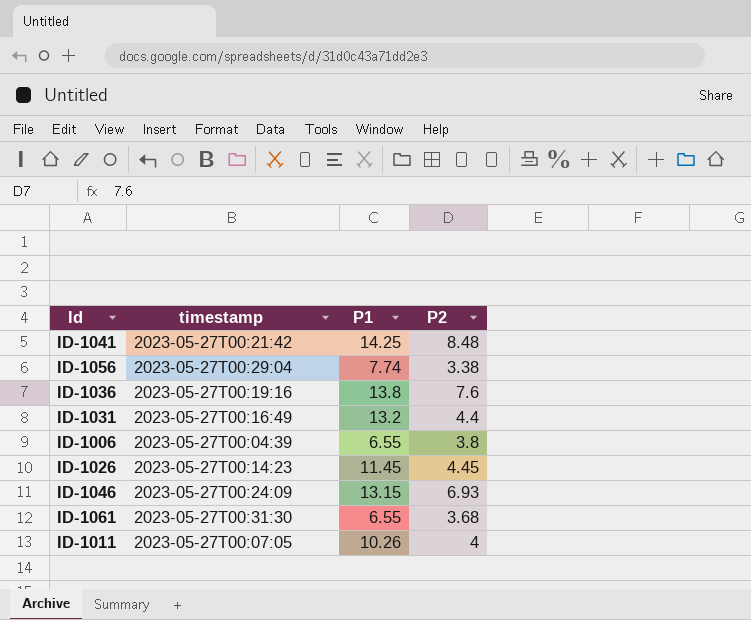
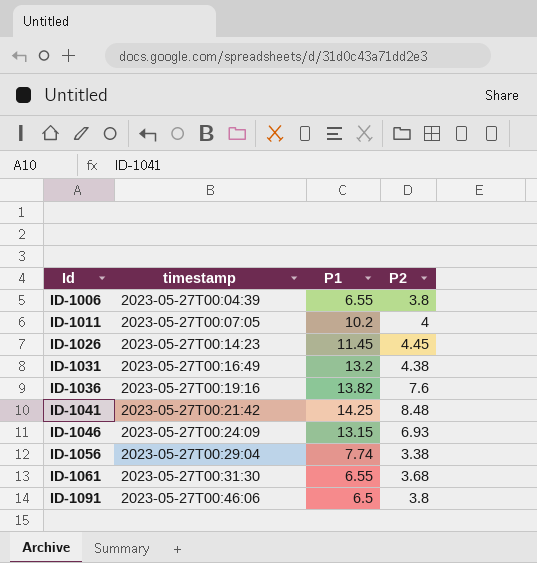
row order: none -> Id ascending
ID-1011 | P1: 10.26 -> 10.2
ID-1031 | P2: 4.4 -> 4.38
ID-1036 | P1: 13.8 -> 13.82
row ID-1091: none -> 2023-05-27T00:46:06 | 6.5 | 3.8

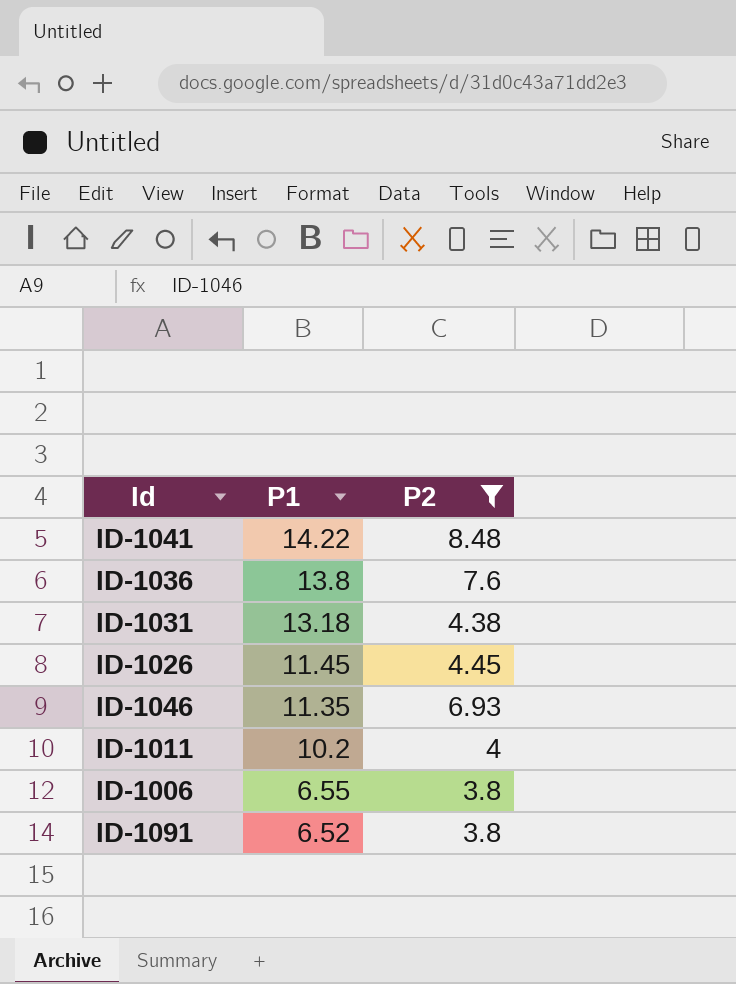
filter: none -> P2 >= 3.8
row order: Id ascending -> P1 descending
column timestamp | position: 2 -> none
ID-1041 | P1: 14.25 -> 14.22
ID-1036 | P1: 13.82 -> 13.8
ID-1031 | P1: 13.2 -> 13.18
ID-1046 | P1: 13.15 -> 11.35
ID-1091 | P1: 6.5 -> 6.52

